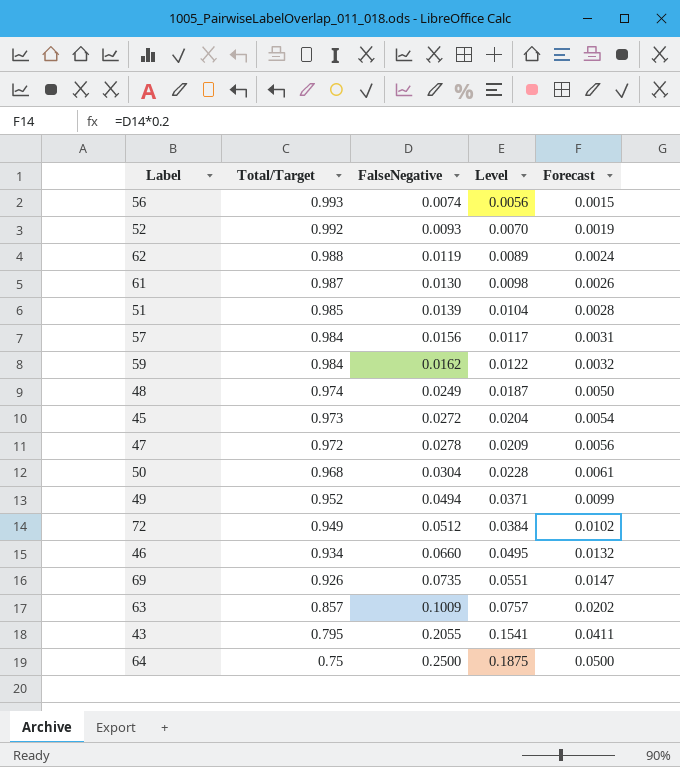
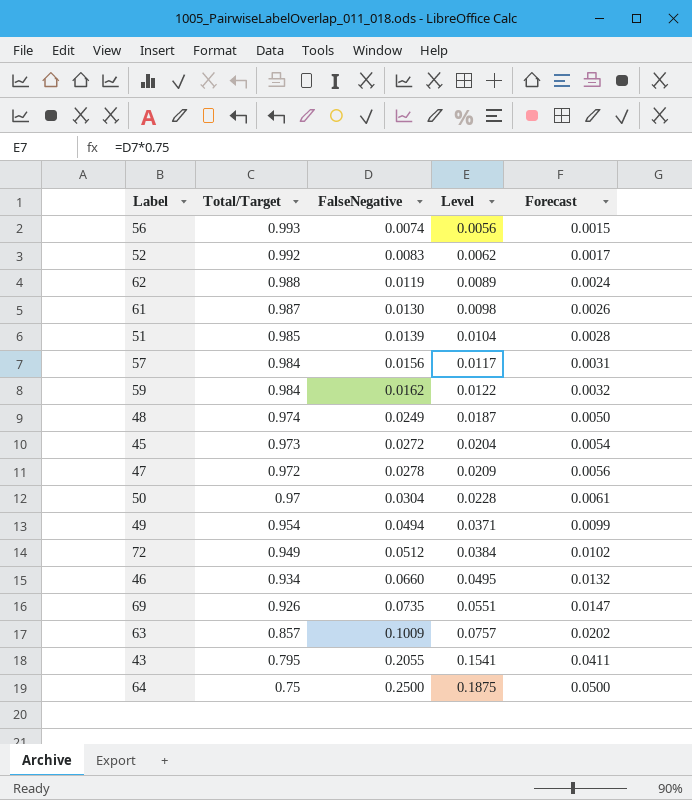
52 | FalseNegative: 0.0093 -> 0.0083
52 | Level: 0.0070 -> 0.0062
52 | Forecast: 0.0019 -> 0.0017
50 | Total/Target: 0.968 -> 0.97
49 | Total/Target: 0.952 -> 0.954

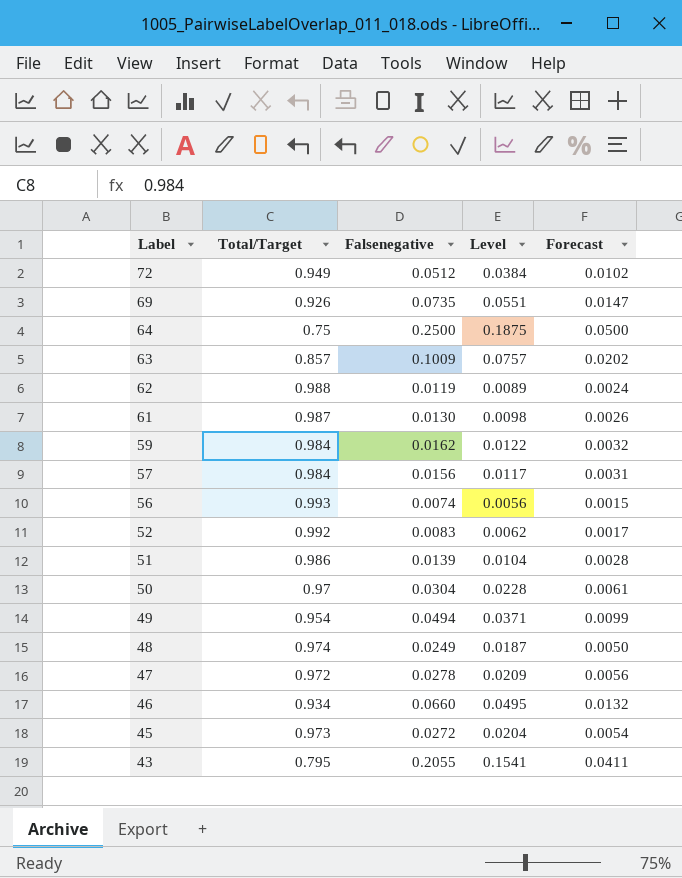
row order: Total/Target descending -> Label descending
column name: FalseNegative -> Falsenegative
51 | Total/Target: 0.985 -> 0.986

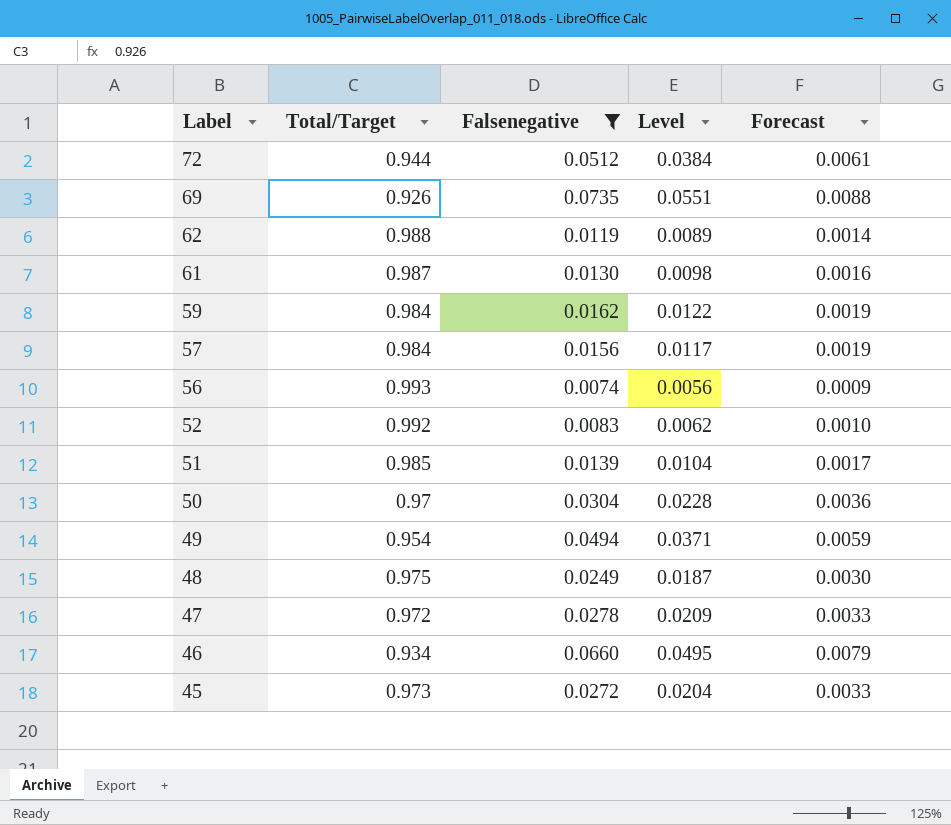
filter: none -> Falsenegative <= 0.0735
column Forecast | formula: [Falsenegative] * 0.2 -> [Falsenegative] * 0.12
72 | Total/Target: 0.949 -> 0.944
51 | Total/Target: 0.986 -> 0.985
48 | Total/Target: 0.974 -> 0.975

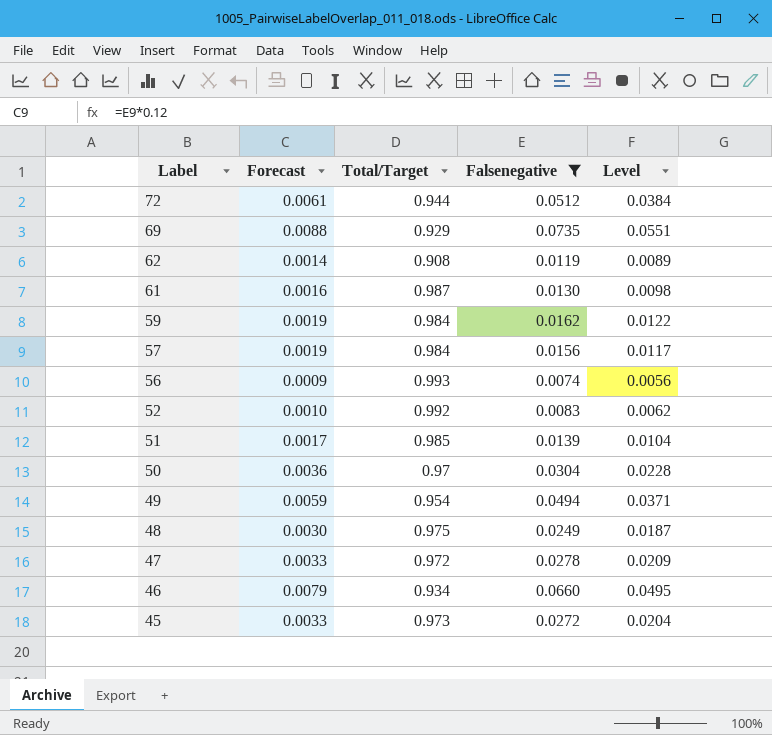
column Forecast | position: 5 -> 2
69 | Total/Target: 0.926 -> 0.929
62 | Total/Target: 0.988 -> 0.908

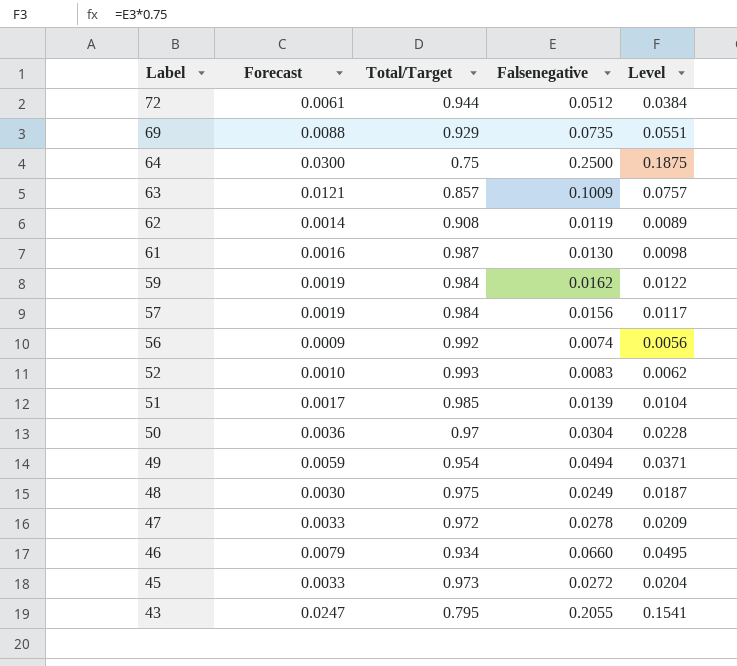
filter: Falsenegative <= 0.0735 -> none
56 | Total/Target: 0.993 -> 0.992
52 | Total/Target: 0.992 -> 0.993

